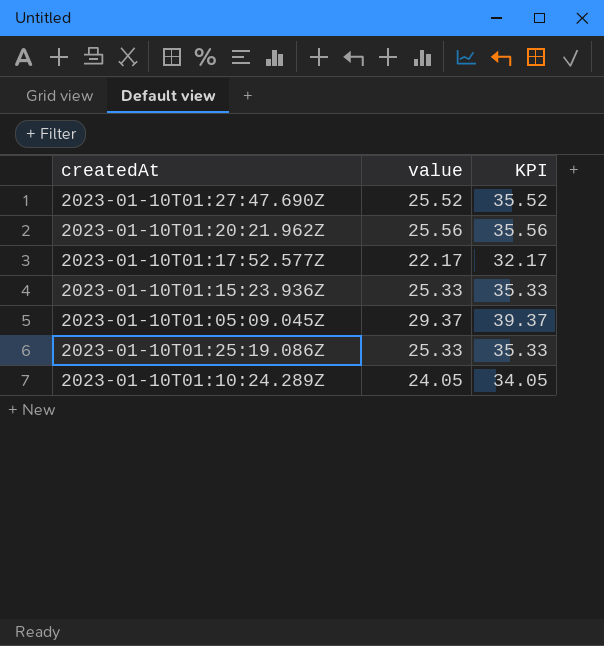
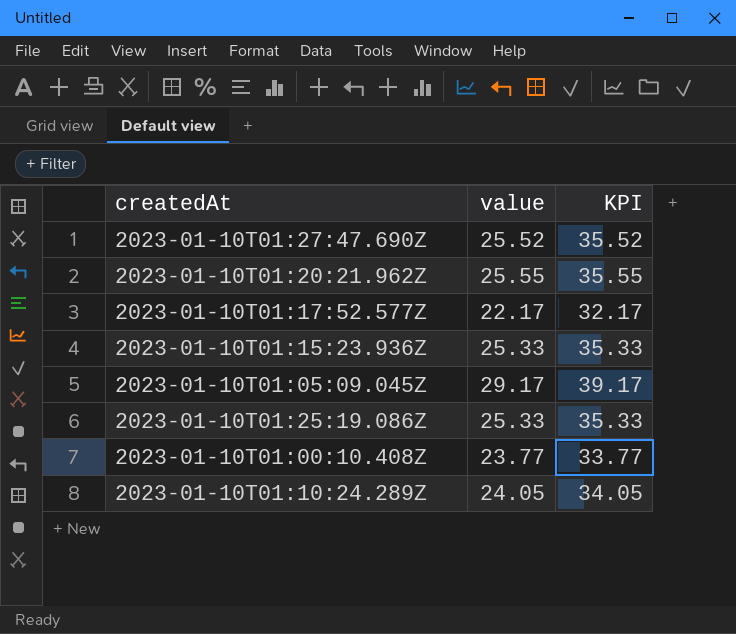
2023-01-10T01:20:21.962Z | value: 25.56 -> 25.55
2023-01-10T01:20:21.962Z | KPI: 35.56 -> 35.55
2023-01-10T01:05:09.045Z | value: 29.37 -> 29.17
2023-01-10T01:05:09.045Z | KPI: 39.37 -> 39.17
row 2023-01-10T01:00:10.408Z: none -> 23.77 | 33.77

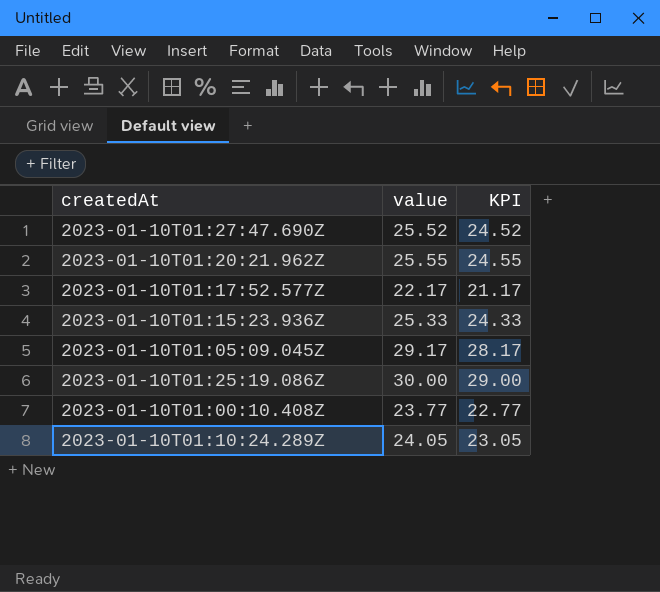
column KPI | formula: [value] + 10 -> [value] - 1
2023-01-10T01:25:19.086Z | value: 25.33 -> 30.00

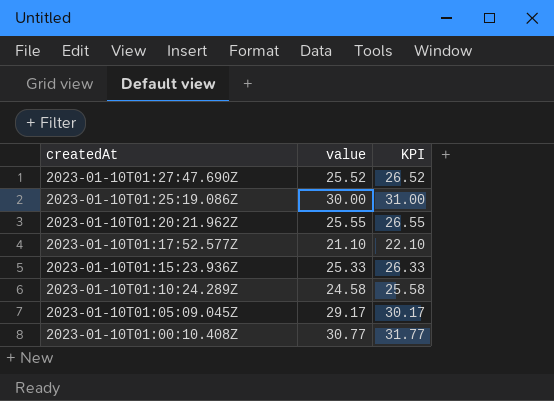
row order: none -> createdAt descending
column KPI | formula: [value] - 1 -> [value] + 1
2023-01-10T01:17:52.577Z | value: 22.17 -> 21.10
2023-01-10T01:10:24.289Z | value: 24.05 -> 24.58
2023-01-10T01:00:10.408Z | value: 23.77 -> 30.77

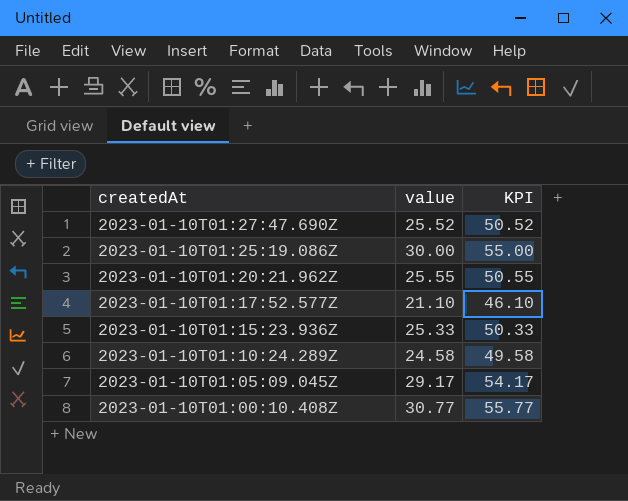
column KPI | formula: [value] + 1 -> [value] + 25

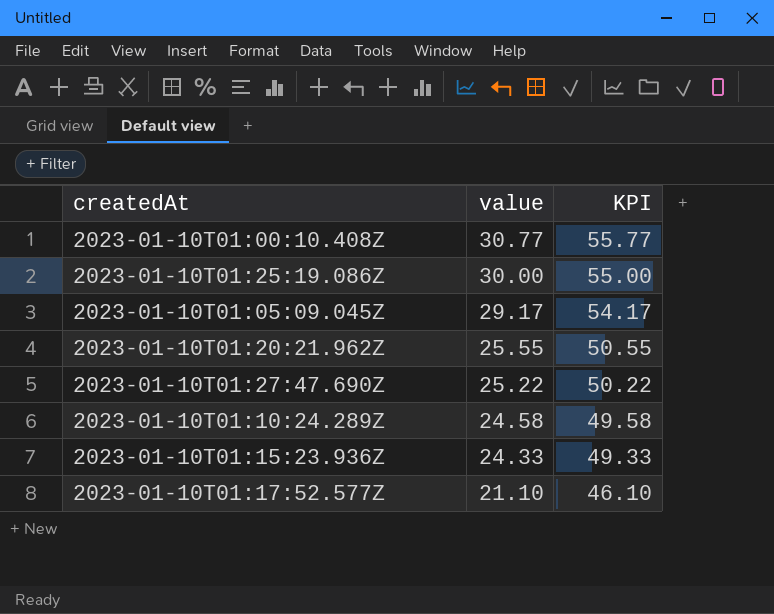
row order: createdAt descending -> value descending
2023-01-10T01:27:47.690Z | value: 25.52 -> 25.22
2023-01-10T01:27:47.690Z | KPI: 50.52 -> 50.22
2023-01-10T01:15:23.936Z | value: 25.33 -> 24.33
2023-01-10T01:15:23.936Z | KPI: 50.33 -> 49.33

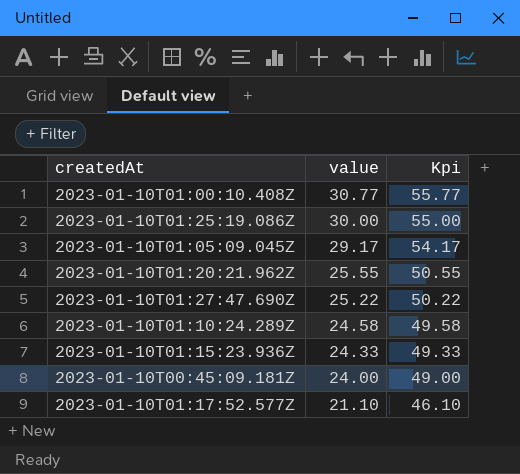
column name: KPI -> Kpi
row 2023-01-10T00:45:09.181Z: none -> 24.00 | 49.00

